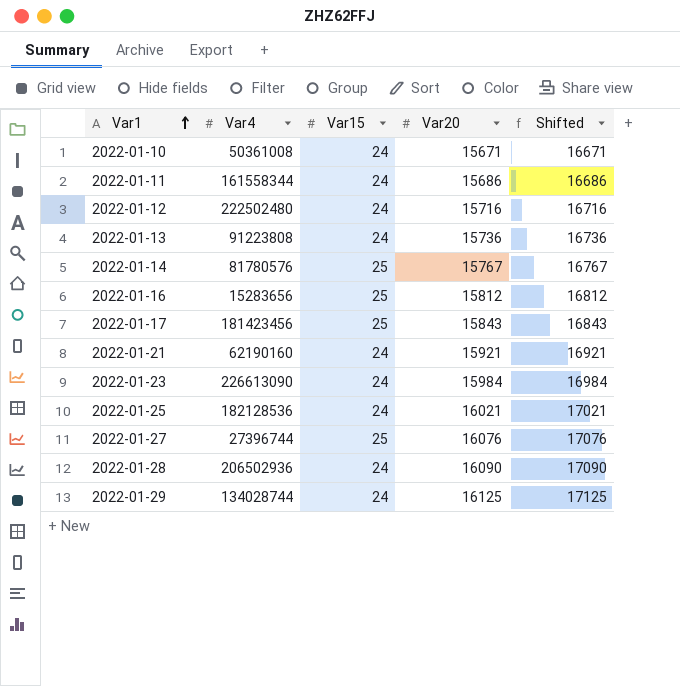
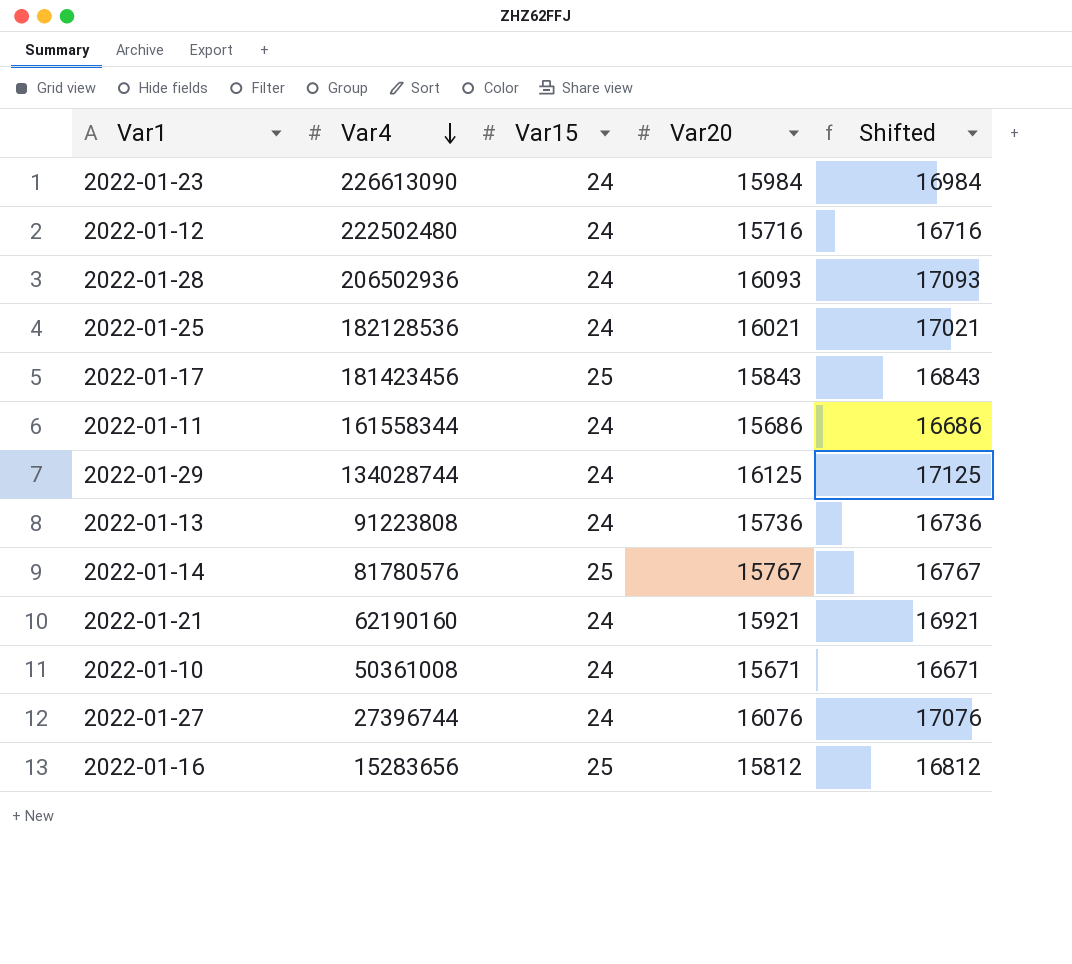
row order: Var1 ascending -> Var4 descending
2022-01-28 | Var20: 16090 -> 16093
2022-01-28 | Shifted: 17090 -> 17093
2022-01-27 | Var15: 25 -> 24

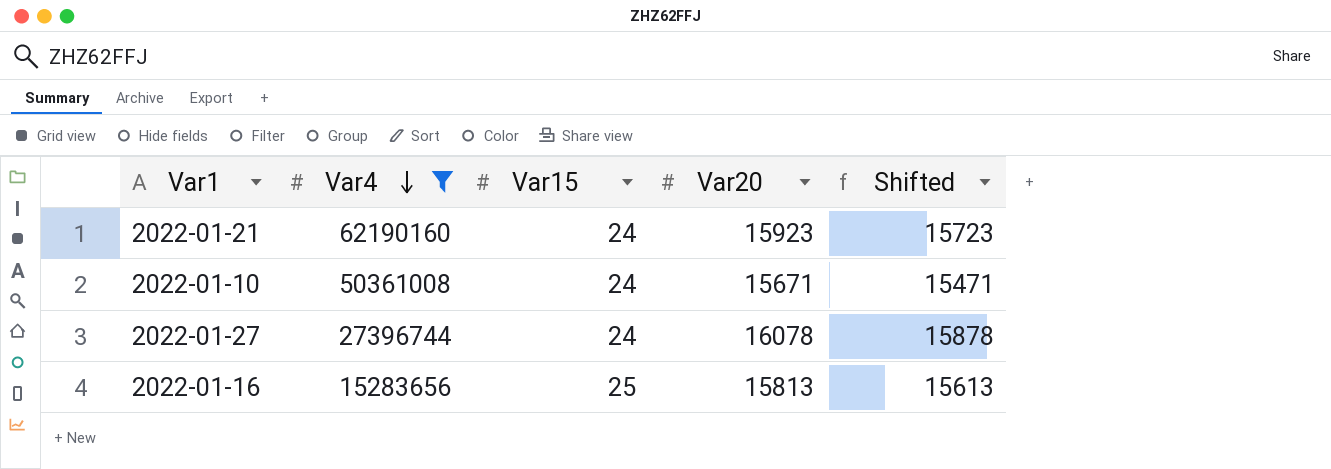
filter: none -> Var4 <= 62190160
column Shifted | formula: [Var20] + 1000 -> [Var20] - 200
2022-01-21 | Var20: 15921 -> 15923
2022-01-27 | Var20: 16076 -> 16078
2022-01-16 | Var20: 15812 -> 15813

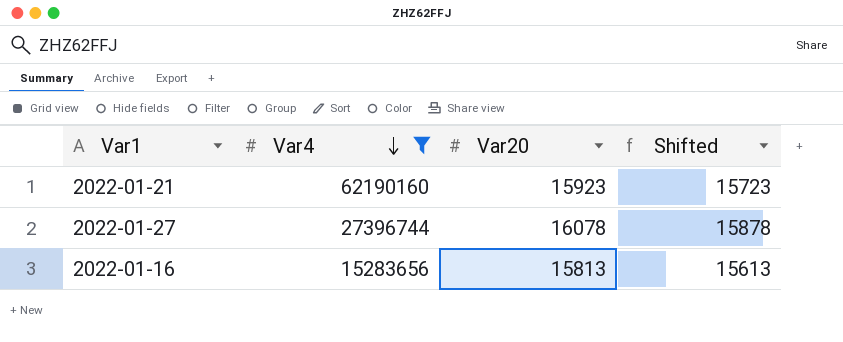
column Var15 | position: 3 -> none
row 2022-01-10: 50361008 | 24 | 15671 | 15471 -> none

